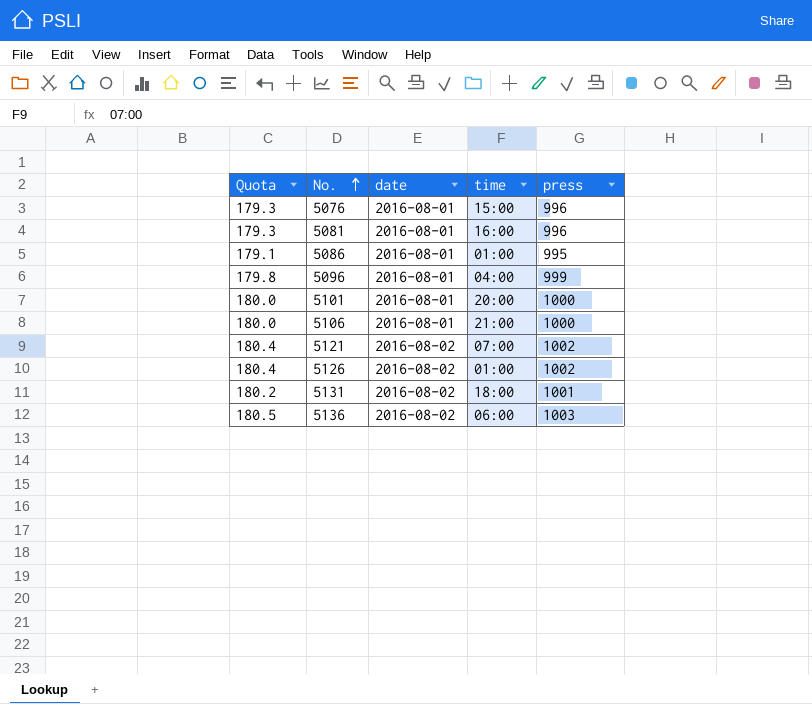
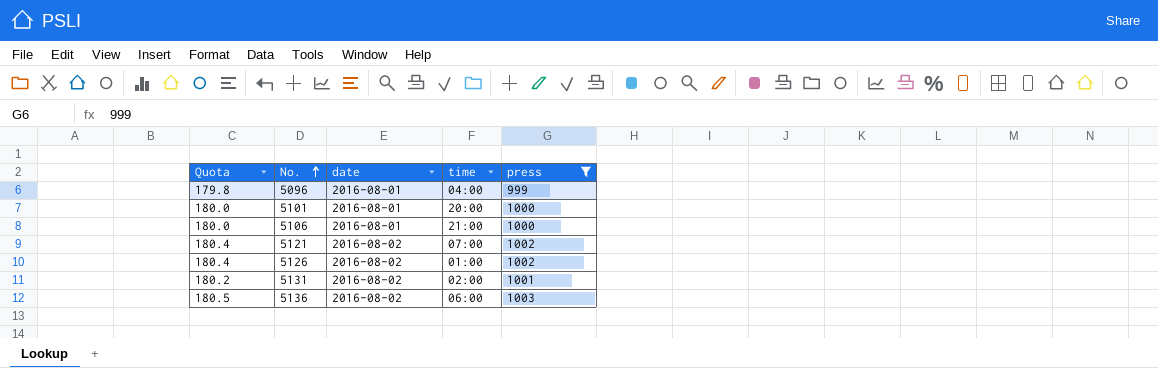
filter: none -> press >= 999
5131 | time: 18:00 -> 02:00

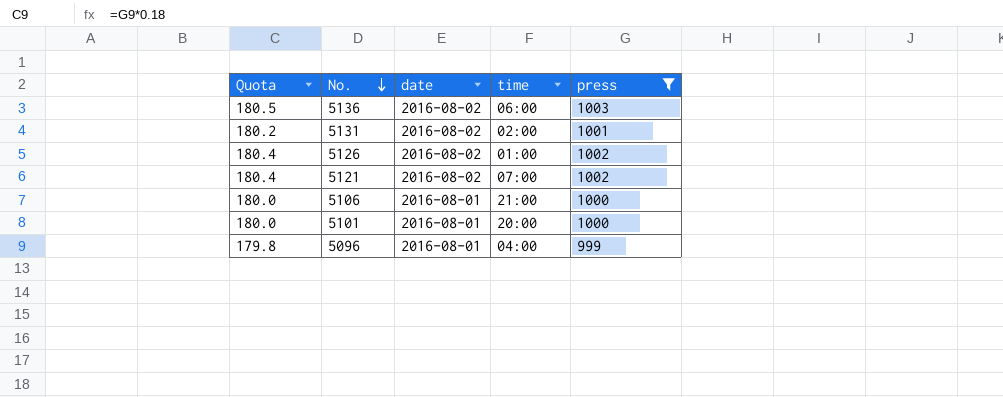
row order: No. ascending -> No. descending

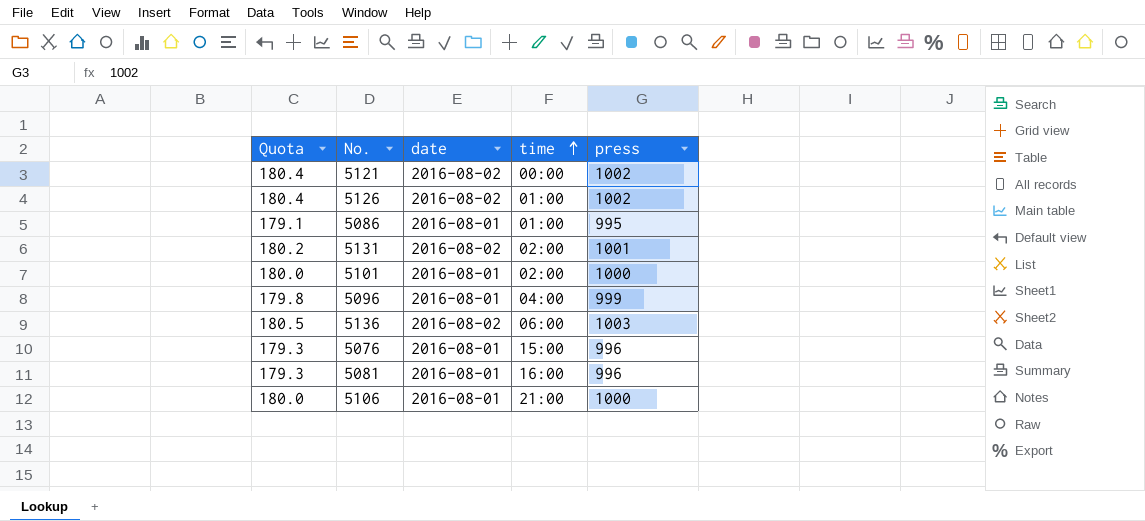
filter: press >= 999 -> none
row order: No. descending -> time ascending
5121 | time: 07:00 -> 00:00
5101 | time: 20:00 -> 02:00

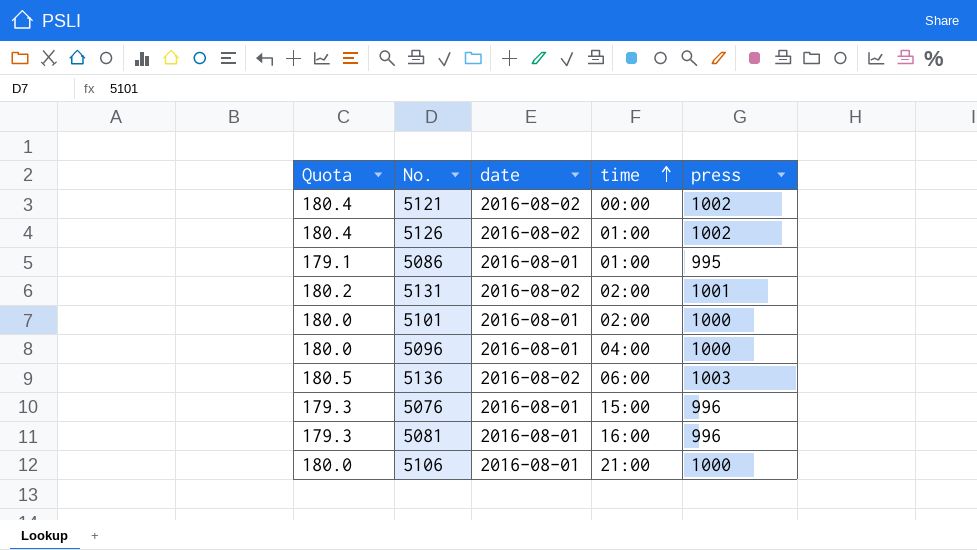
5096 | Quota: 179.8 -> 180.0
5096 | press: 999 -> 1000

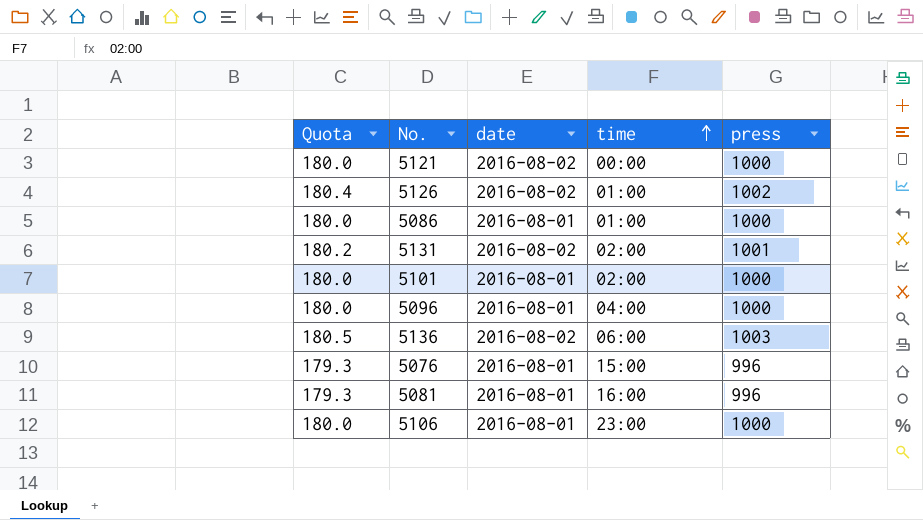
5121 | Quota: 180.4 -> 180.0
5121 | press: 1002 -> 1000
5086 | Quota: 179.1 -> 180.0
5086 | press: 995 -> 1000
5106 | time: 21:00 -> 23:00

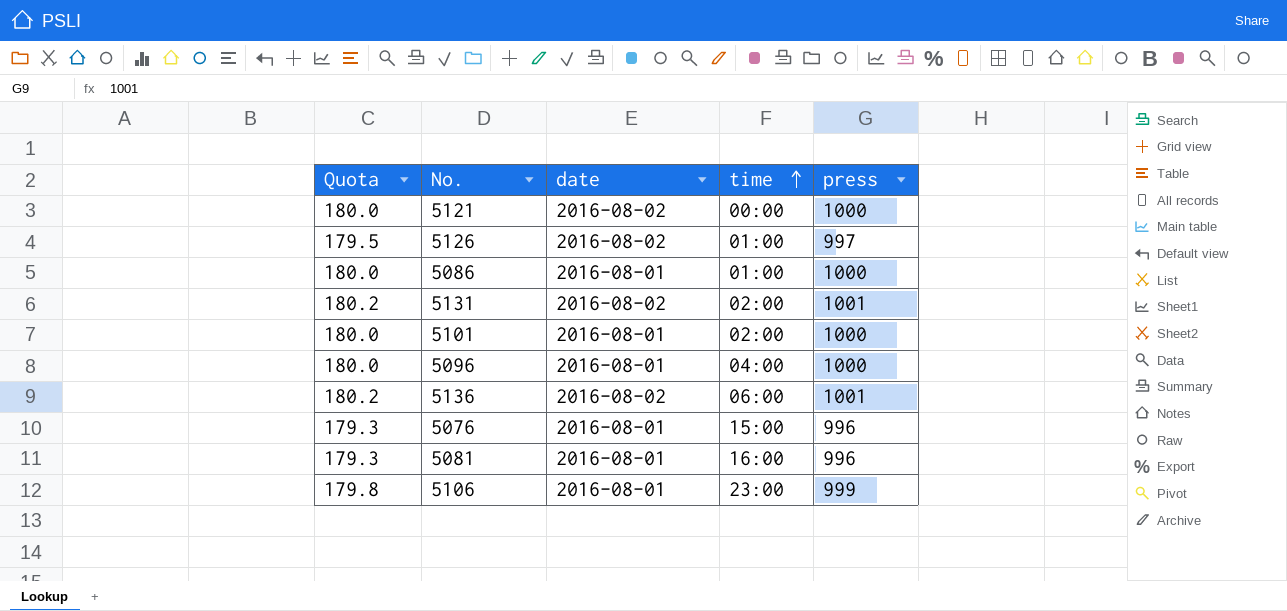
5126 | Quota: 180.4 -> 179.5
5126 | press: 1002 -> 997
5136 | Quota: 180.5 -> 180.2
5136 | press: 1003 -> 1001
5106 | Quota: 180.0 -> 179.8
5106 | press: 1000 -> 999

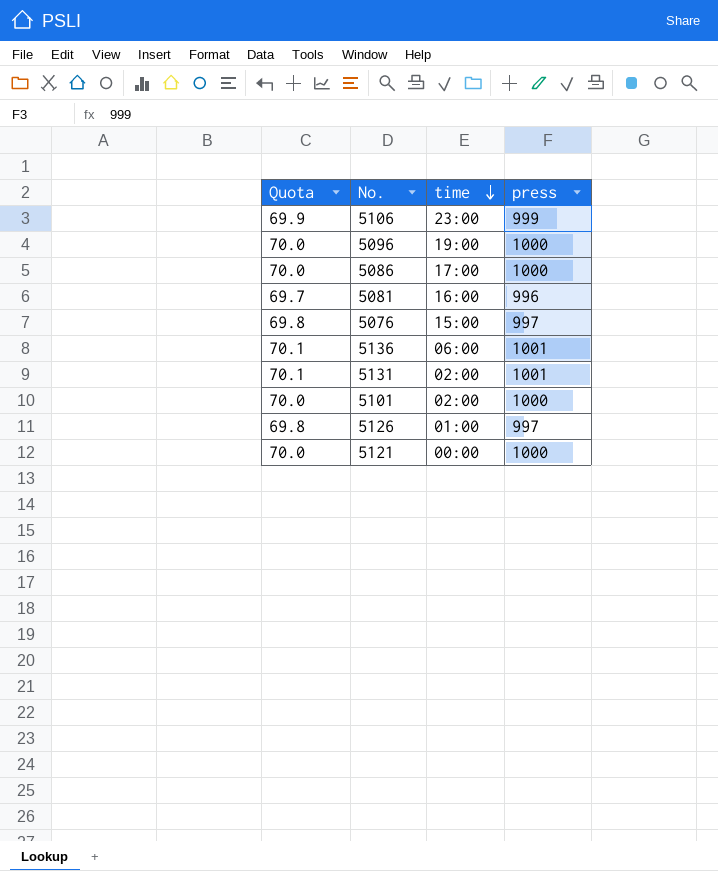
row order: time ascending -> time descending
column date | position: 3 -> none
column Quota | formula: [press] * 0.18 -> [press] * 0.07
5096 | time: 04:00 -> 19:00
5086 | time: 01:00 -> 17:00
5076 | press: 996 -> 997

